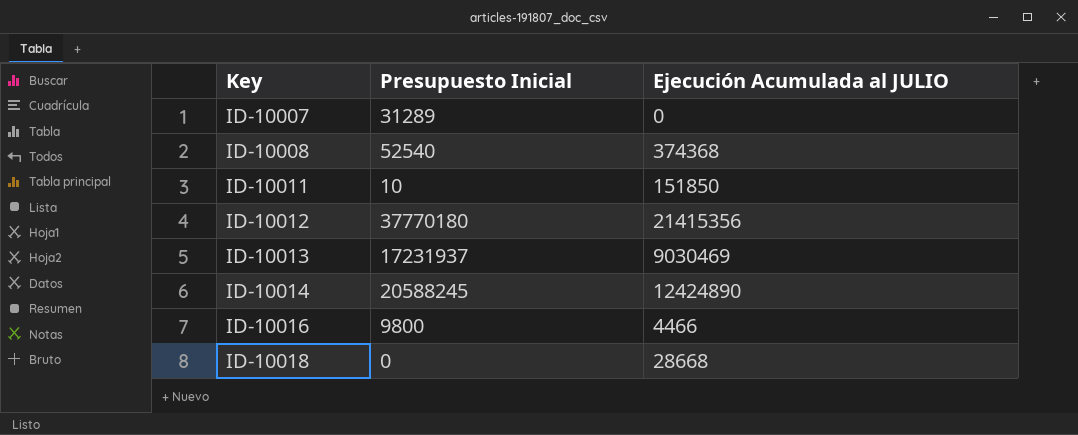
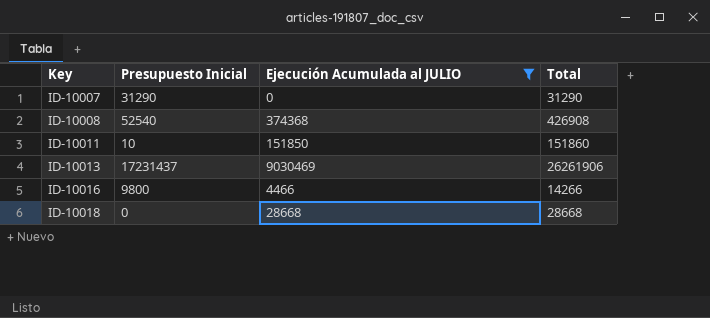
filter: none -> Ejecución Acumulada al JULIO <= 9030469
column Total | formula: none -> [Presupuesto Inicial] + [Ejecución Acumulada al JULIO]
ID-10007 | Presupuesto Inicial: 31289 -> 31290
ID-10013 | Presupuesto Inicial: 17231937 -> 17231437

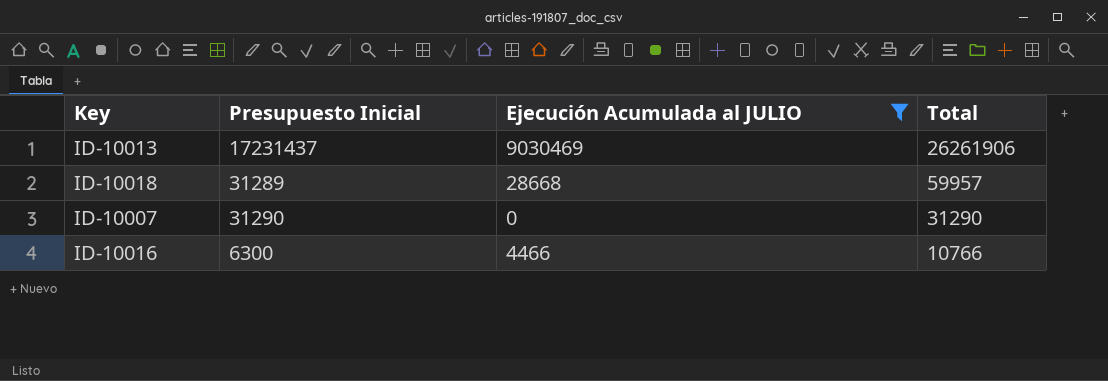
row order: Key ascending -> Total descending
row ID-10008: 52540 | 374368 | 426908 -> none
row ID-10011: 10 | 151850 | 151860 -> none
ID-10018 | Presupuesto Inicial: 0 -> 31289
ID-10018 | Total: 28668 -> 59957
ID-10016 | Presupuesto Inicial: 9800 -> 6300
ID-10016 | Total: 14266 -> 10766

